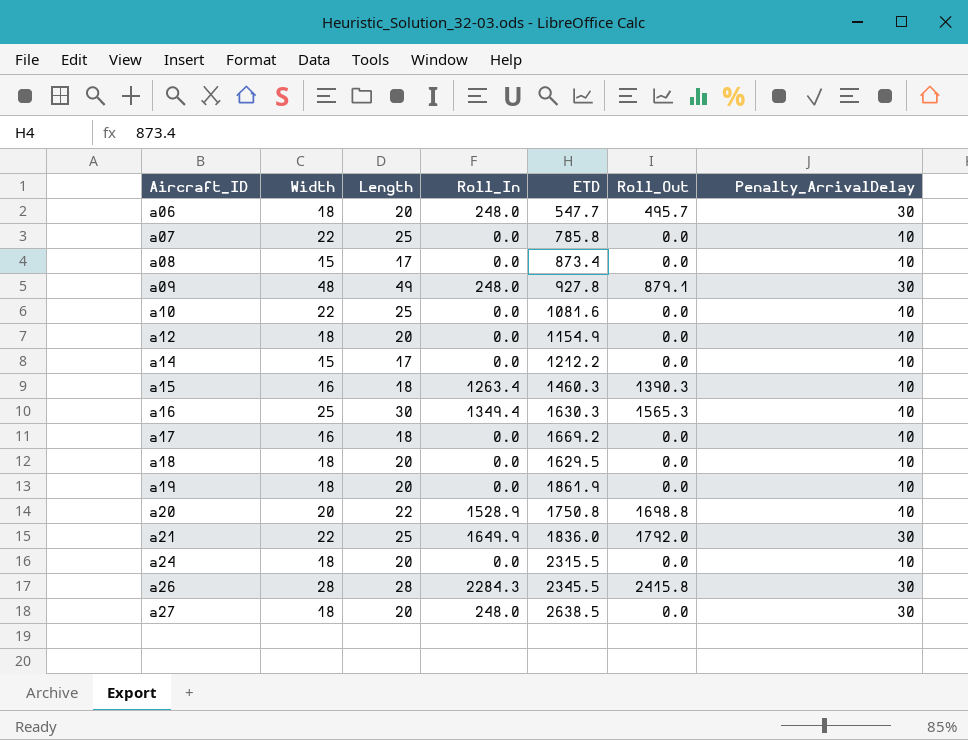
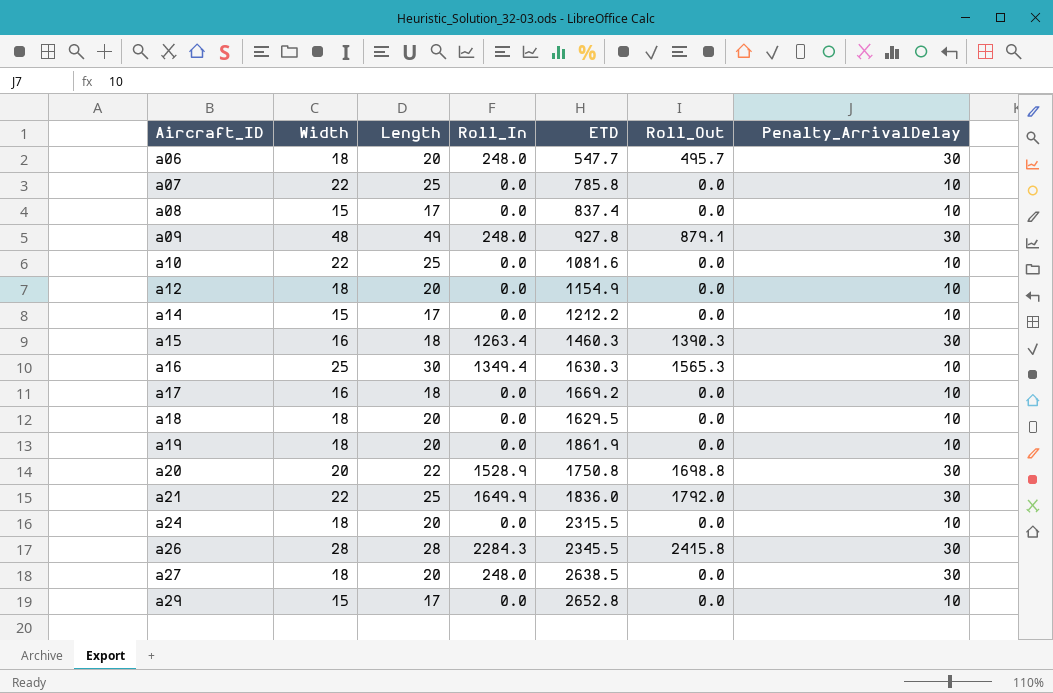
a08 | ETD: 873.4 -> 837.4
a15 | Penalty_ArrivalDelay: 10 -> 30
a20 | Penalty_ArrivalDelay: 10 -> 30
row a29: none -> 15 | 17 | 0.0 | 2652.8 | 0.0 | 10

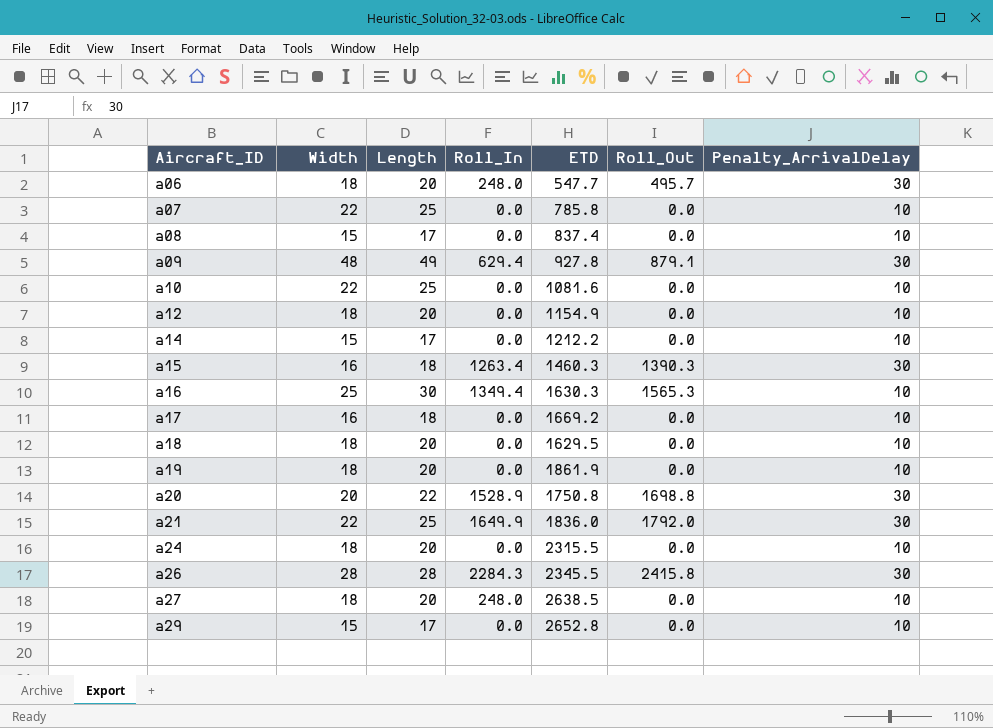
a09 | Roll_In: 248.0 -> 629.4
a27 | Penalty_ArrivalDelay: 30 -> 10

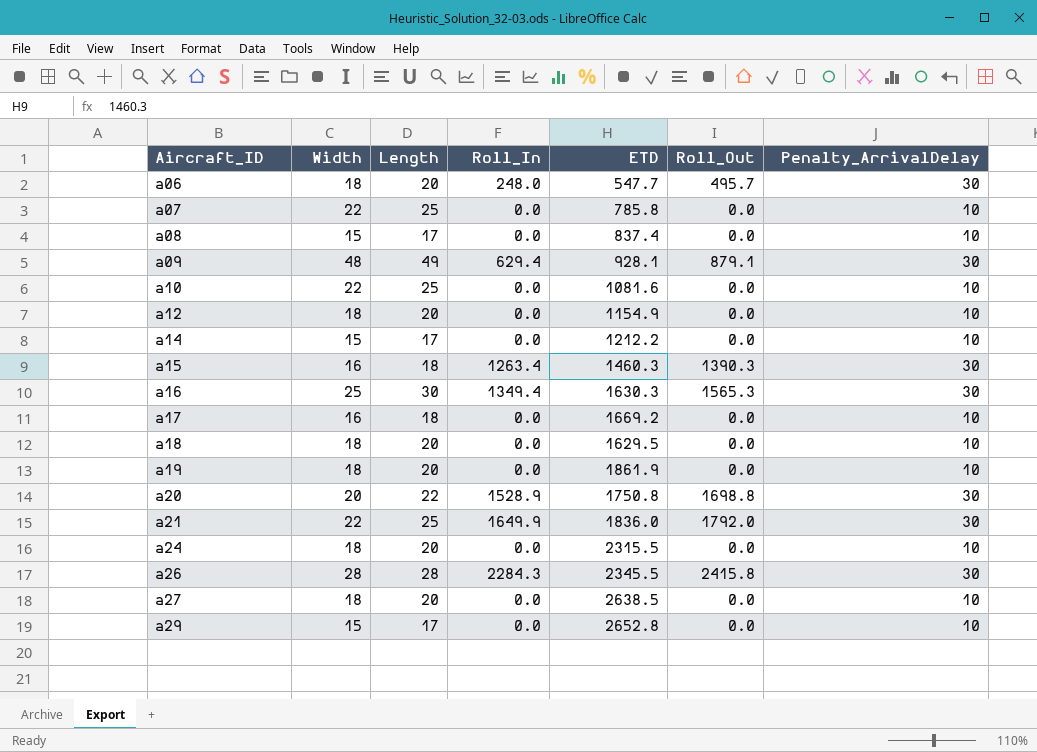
a09 | ETD: 927.8 -> 928.1
a16 | Penalty_ArrivalDelay: 10 -> 30
a27 | Roll_In: 248.0 -> 0.0

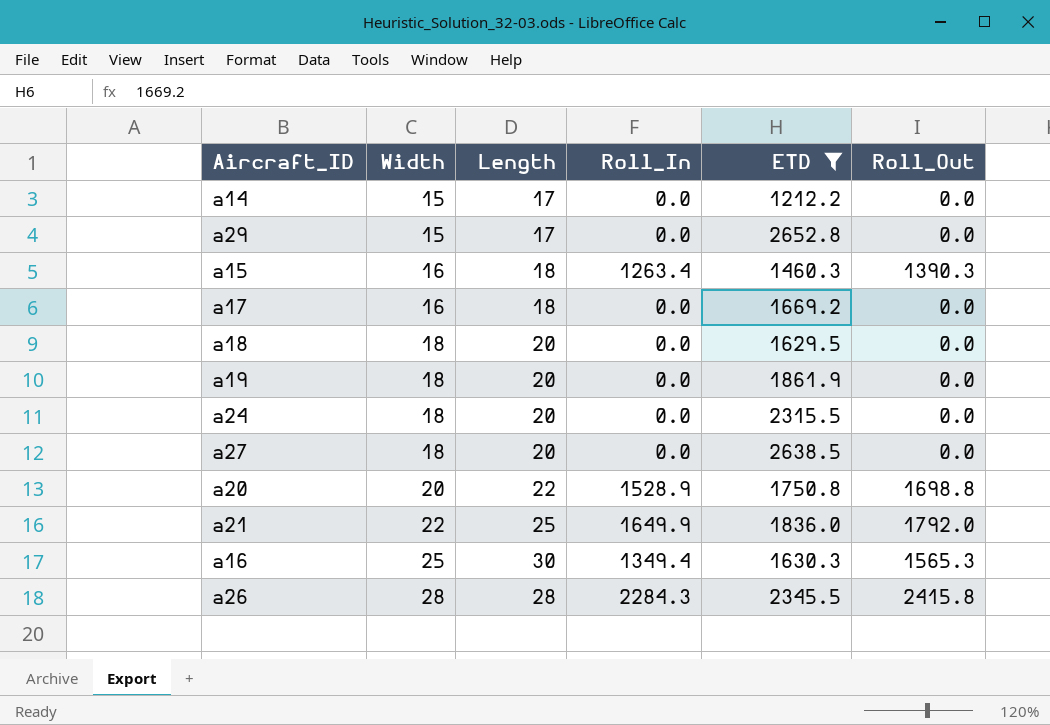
filter: none -> ETD >= 1212.2
row order: Aircraft_ID ascending -> Width ascending
column Penalty_ArrivalDelay | position: 7 -> none

